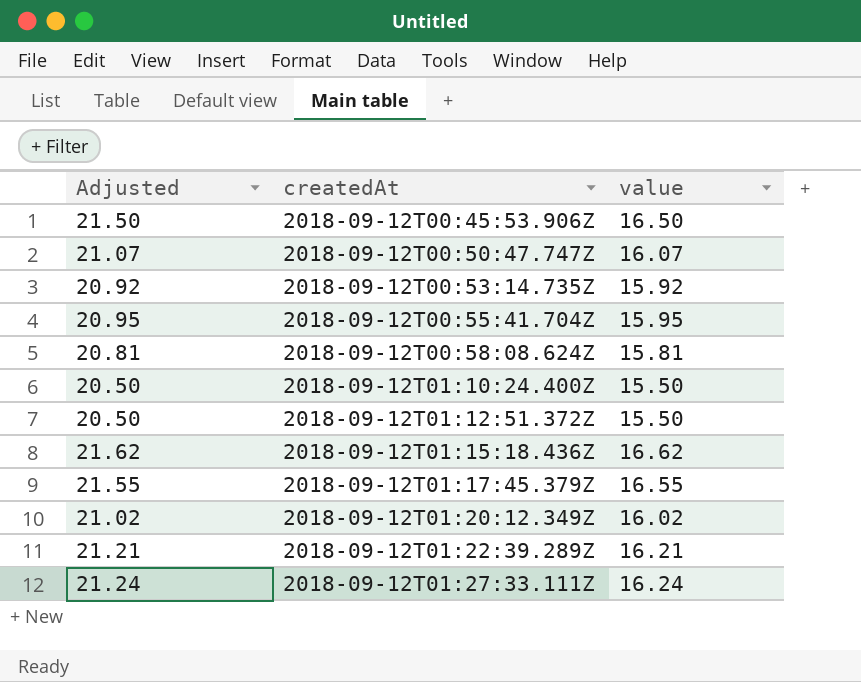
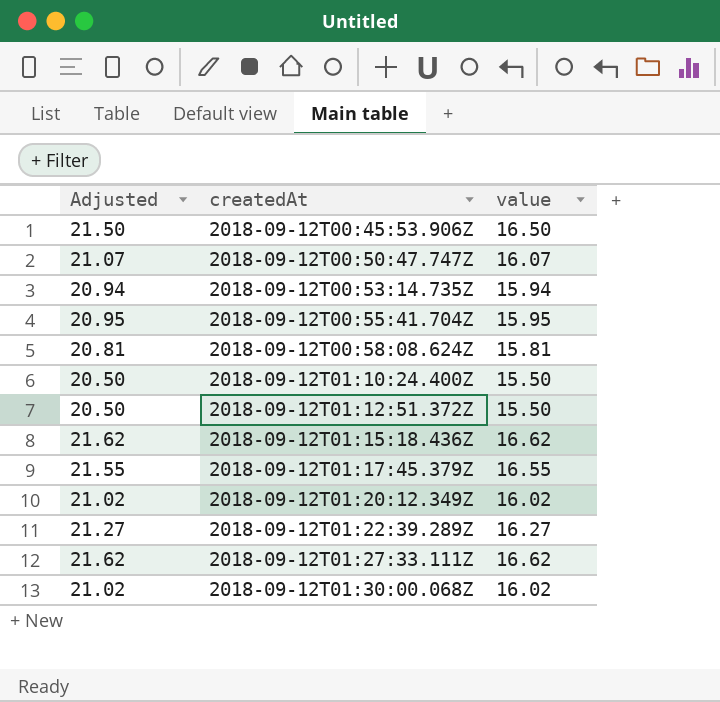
2018-09-12T00:53:14.735Z | Adjusted: 20.92 -> 20.94
2018-09-12T00:53:14.735Z | value: 15.92 -> 15.94
2018-09-12T01:22:39.289Z | Adjusted: 21.21 -> 21.27
2018-09-12T01:22:39.289Z | value: 16.21 -> 16.27
2018-09-12T01:27:33.111Z | Adjusted: 21.24 -> 21.62
2018-09-12T01:27:33.111Z | value: 16.24 -> 16.62
row 2018-09-12T01:30:00.068Z: none -> 21.02 | 16.02

